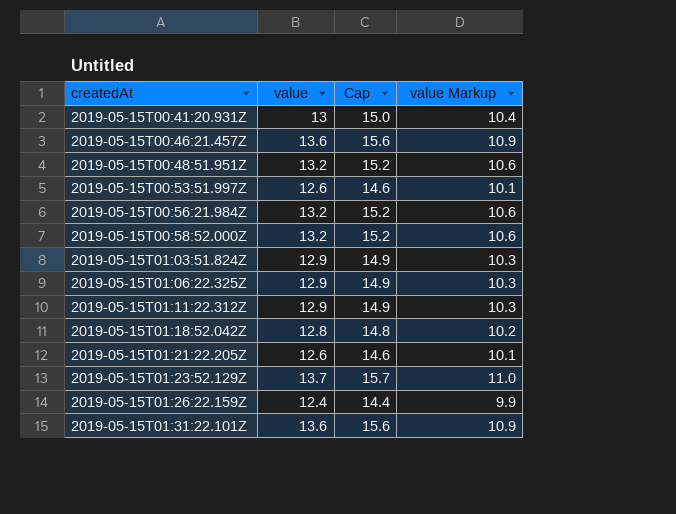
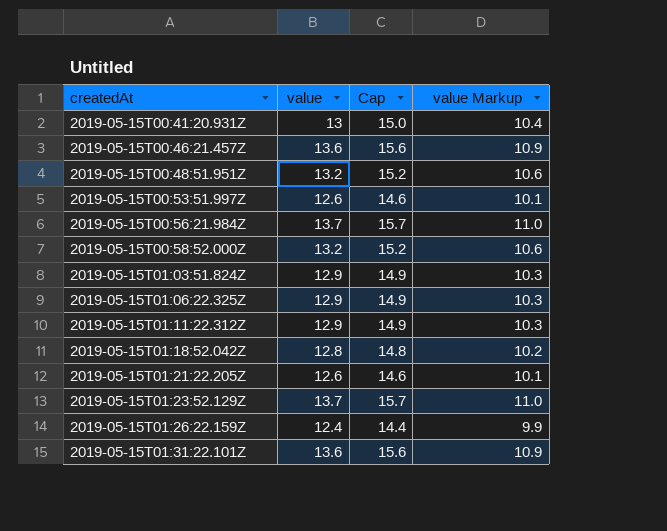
2019-05-15T00:56:21.984Z | value: 13.2 -> 13.7
2019-05-15T00:56:21.984Z | Cap: 15.2 -> 15.7
2019-05-15T00:56:21.984Z | value Markup: 10.6 -> 11.0

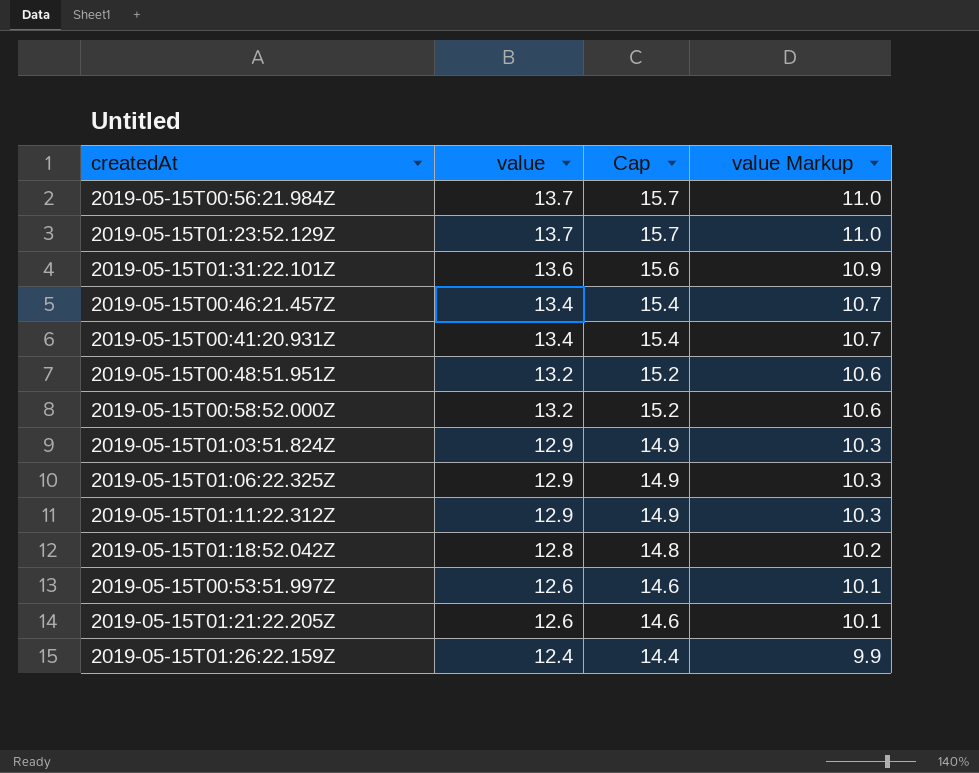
row order: createdAt ascending -> value descending
2019-05-15T00:46:21.457Z | value: 13.6 -> 13.4
2019-05-15T00:46:21.457Z | Cap: 15.6 -> 15.4
2019-05-15T00:46:21.457Z | value Markup: 10.9 -> 10.7
2019-05-15T00:41:20.931Z | value: 13 -> 13.4
2019-05-15T00:41:20.931Z | Cap: 15.0 -> 15.4
2019-05-15T00:41:20.931Z | value Markup: 10.4 -> 10.7

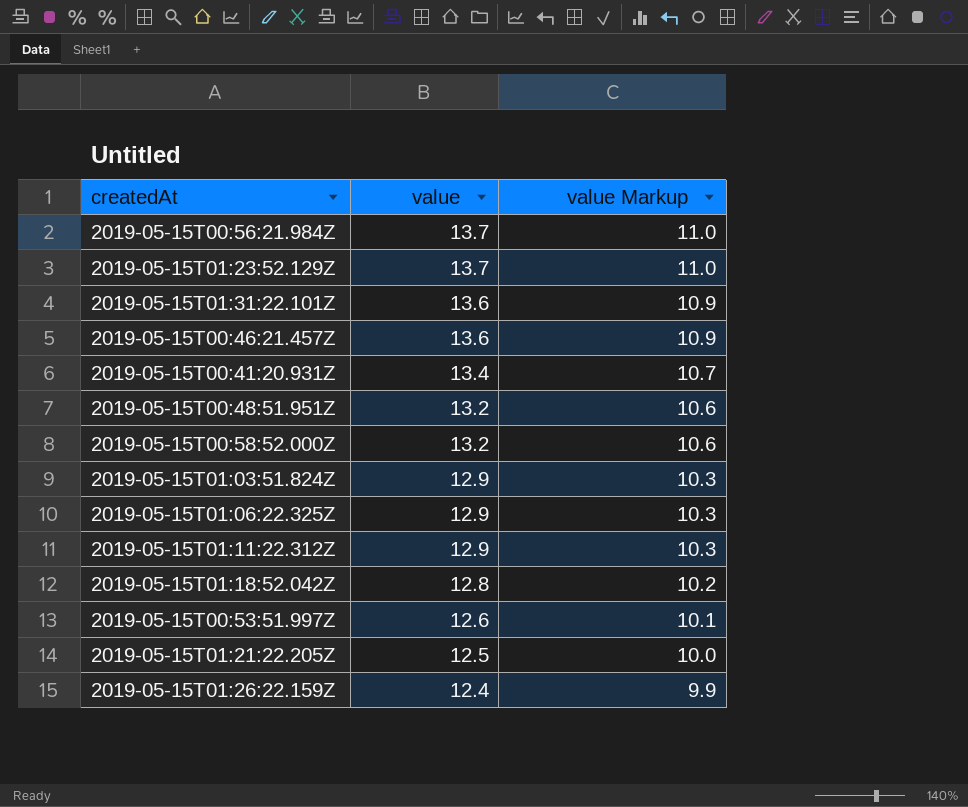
column Cap | formula: [value] + 2 -> none
2019-05-15T00:46:21.457Z | value: 13.4 -> 13.6
2019-05-15T00:46:21.457Z | value Markup: 10.7 -> 10.9
2019-05-15T01:21:22.205Z | value: 12.6 -> 12.5
2019-05-15T01:21:22.205Z | value Markup: 10.1 -> 10.0

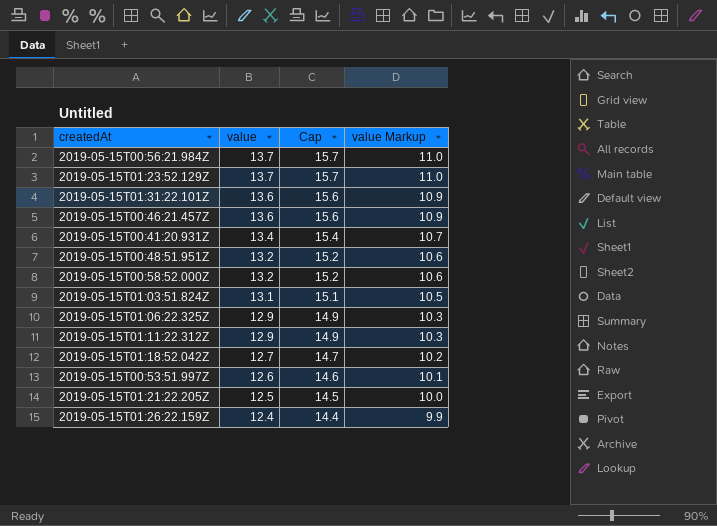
column Cap | formula: none -> [value] + 2
2019-05-15T01:03:51.824Z | value: 12.9 -> 13.1
2019-05-15T01:03:51.824Z | value Markup: 10.3 -> 10.5
2019-05-15T01:18:52.042Z | value: 12.8 -> 12.7

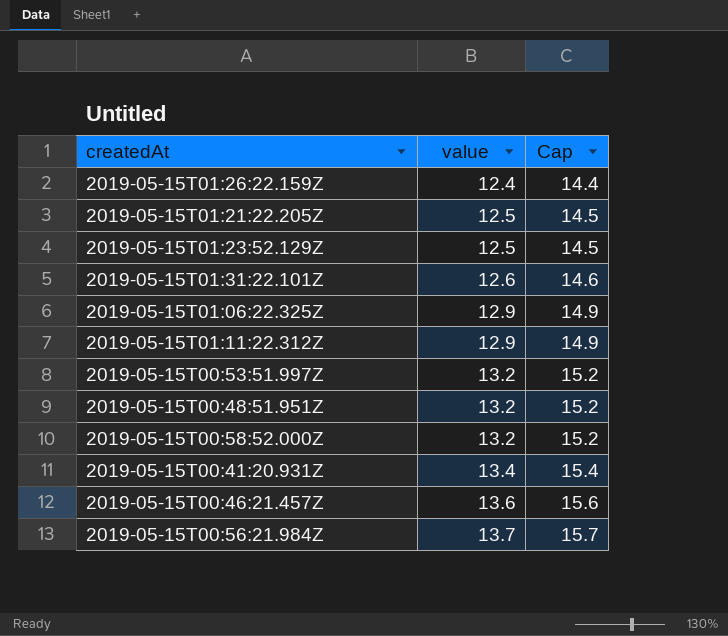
row order: value descending -> value ascending
column value Markup | formula: [value] * 0.8 -> none
row 2019-05-15T01:03:51.824Z: 13.1 | 15.1 | 10.5 -> none
row 2019-05-15T01:18:52.042Z: 12.7 | 14.7 | 10.2 -> none
2019-05-15T01:23:52.129Z | value: 13.7 -> 12.5
2019-05-15T01:23:52.129Z | Cap: 15.7 -> 14.5
2019-05-15T01:31:22.101Z | value: 13.6 -> 12.6
2019-05-15T01:31:22.101Z | Cap: 15.6 -> 14.6
2019-05-15T00:53:51.997Z | value: 12.6 -> 13.2
2019-05-15T00:53:51.997Z | Cap: 14.6 -> 15.2

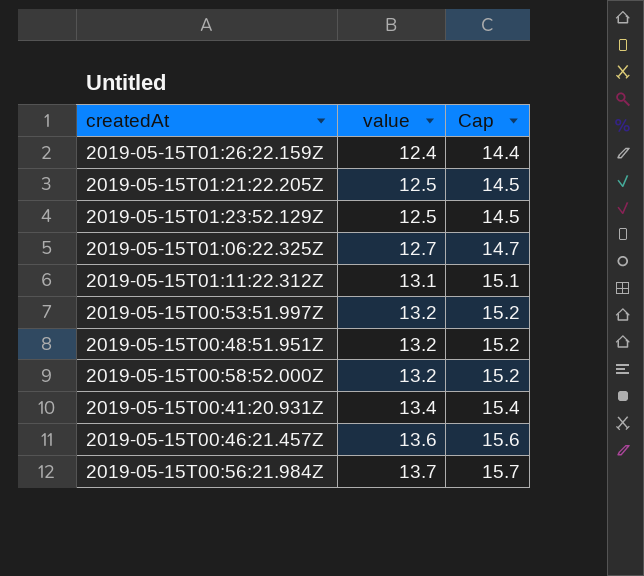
row 2019-05-15T01:31:22.101Z: 12.6 | 14.6 -> none
2019-05-15T01:06:22.325Z | value: 12.9 -> 12.7
2019-05-15T01:06:22.325Z | Cap: 14.9 -> 14.7
2019-05-15T01:11:22.312Z | value: 12.9 -> 13.1
2019-05-15T01:11:22.312Z | Cap: 14.9 -> 15.1

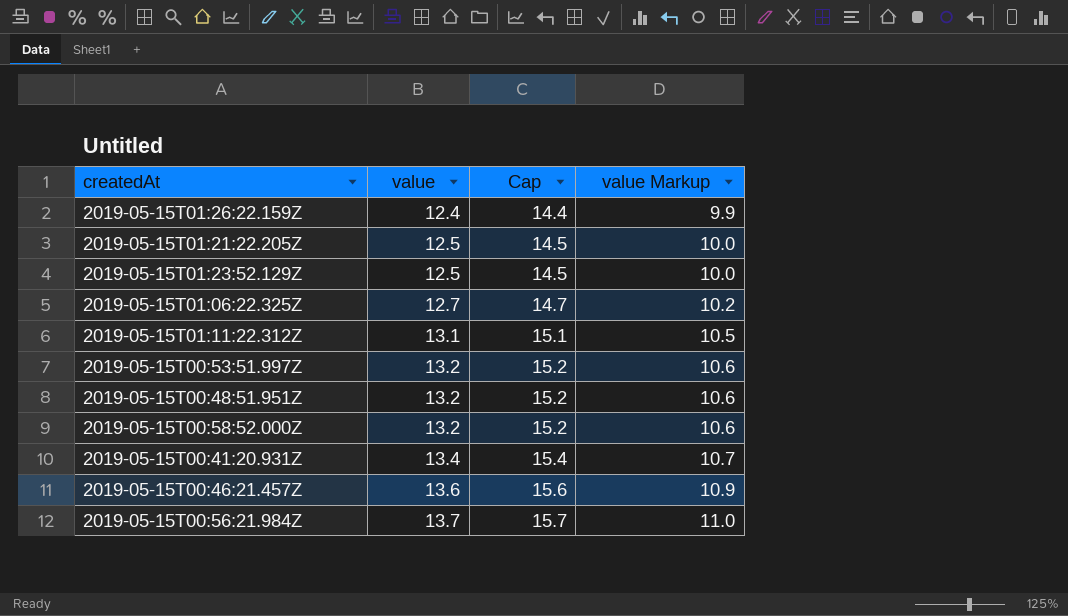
column value Markup | formula: none -> [value] * 0.8

